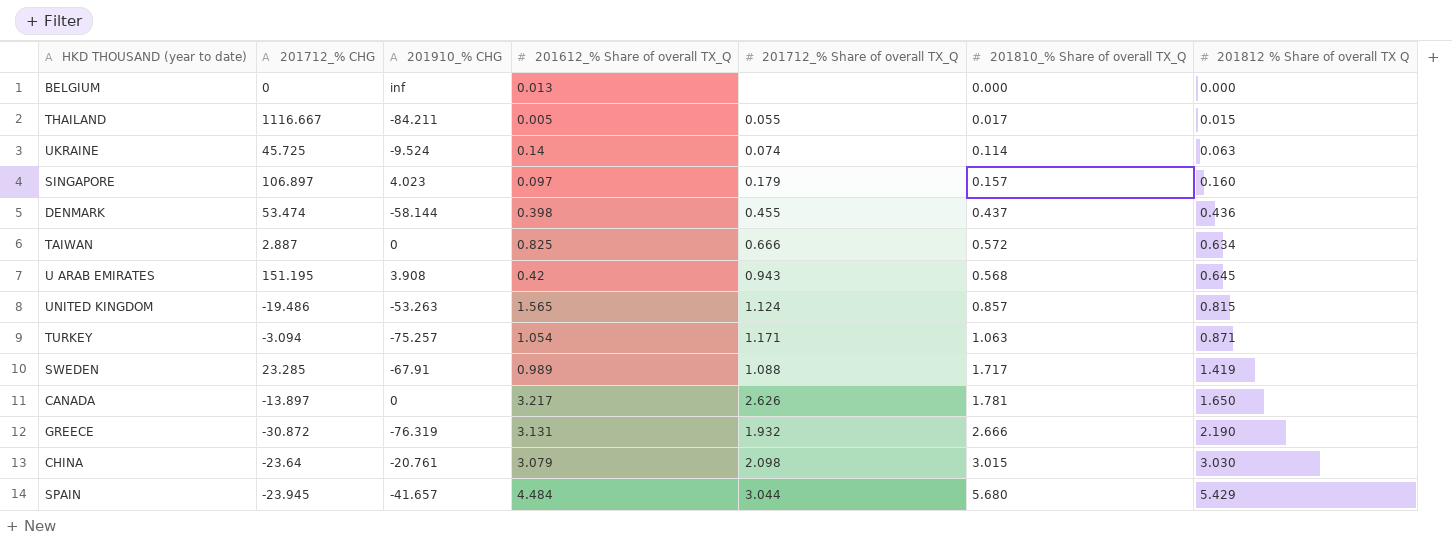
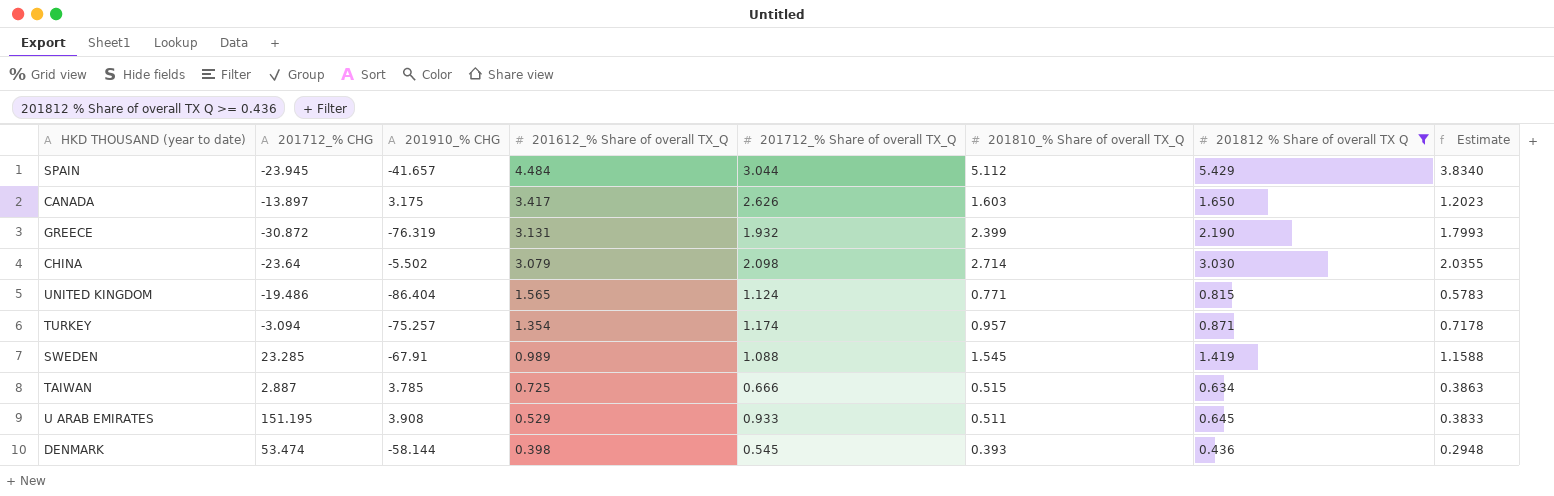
filter: none -> 201812 % Share of overall TX Q >= 0.436
row order: 201812 % Share of overall TX Q ascending -> 201612_% Share of overall TX_Q descending
column Estimate | formula: none -> [201810_% Share of overall TX_Q] * 0.75
SPAIN | 201810_% Share of overall TX_Q: 5.680 -> 5.112
CANADA | 201910_% CHG: 0 -> 3.175
CANADA | 201612_% Share of overall TX_Q: 3.217 -> 3.417
CANADA | 201810_% Share of overall TX_Q: 1.781 -> 1.603
GREECE | 201810_% Share of overall TX_Q: 2.666 -> 2.399
CHINA | 201910_% CHG: -20.761 -> -5.502
CHINA | 201810_% Share of overall TX_Q: 3.015 -> 2.714
UNITED KINGDOM | 201910_% CHG: -53.263 -> -86.404
UNITED KINGDOM | 201810_% Share of overall TX_Q: 0.857 -> 0.771
TURKEY | 201612_% Share of overall TX_Q: 1.054 -> 1.354
TURKEY | 201712_% Share of overall TX_Q: 1.171 -> 1.174
TURKEY | 201810_% Share of overall TX_Q: 1.063 -> 0.957
SWEDEN | 201810_% Share of overall TX_Q: 1.717 -> 1.545
TAIWAN | 201910_% CHG: 0 -> 3.785
TAIWAN | 201612_% Share of overall TX_Q: 0.825 -> 0.725
TAIWAN | 201810_% Share of overall TX_Q: 0.572 -> 0.515
U ARAB EMIRATES | 201612_% Share of overall TX_Q: 0.42 -> 0.529
U ARAB EMIRATES | 201712_% Share of overall TX_Q: 0.943 -> 0.933
U ARAB EMIRATES | 201810_% Share of overall TX_Q: 0.568 -> 0.511
DENMARK | 201712_% Share of overall TX_Q: 0.455 -> 0.545
DENMARK | 201810_% Share of overall TX_Q: 0.437 -> 0.393

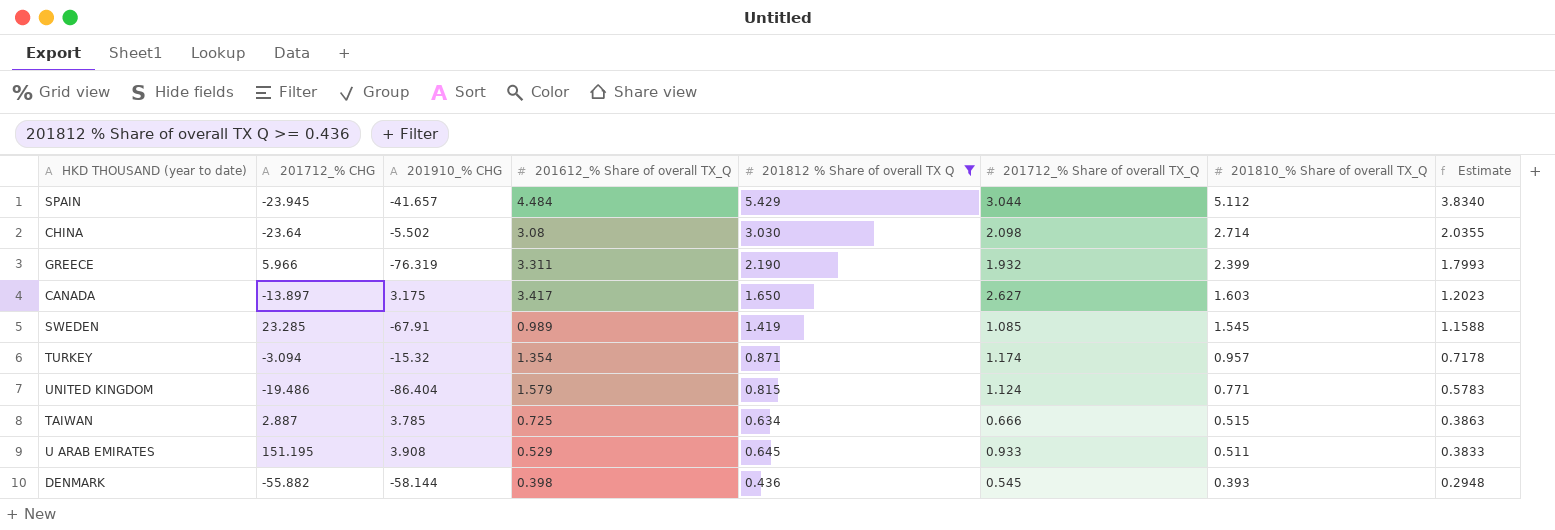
row order: 201612_% Share of overall TX_Q descending -> 201810_% Share of overall TX_Q descending
column 201812 % Share of overall TX Q | position: 7 -> 5
CHINA | 201612_% Share of overall TX_Q: 3.079 -> 3.08
GREECE | 201712_% CHG: -30.872 -> 5.966
GREECE | 201612_% Share of overall TX_Q: 3.131 -> 3.311
CANADA | 201712_% Share of overall TX_Q: 2.626 -> 2.627
SWEDEN | 201712_% Share of overall TX_Q: 1.088 -> 1.085
TURKEY | 201910_% CHG: -75.257 -> -15.32
UNITED KINGDOM | 201612_% Share of overall TX_Q: 1.565 -> 1.579
DENMARK | 201712_% CHG: 53.474 -> -55.882

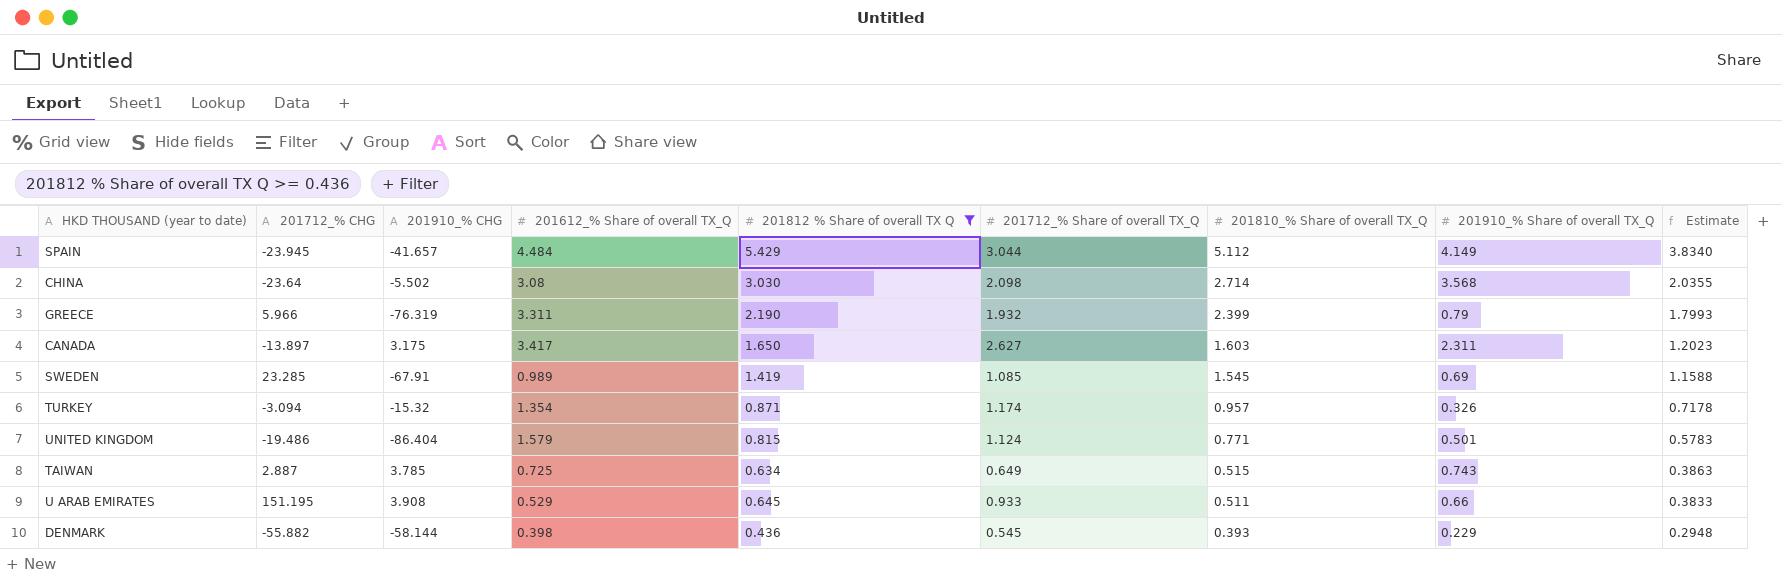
column 201910_% Share of overall TX_Q | position: none -> 8
TAIWAN | 201712_% Share of overall TX_Q: 0.666 -> 0.649

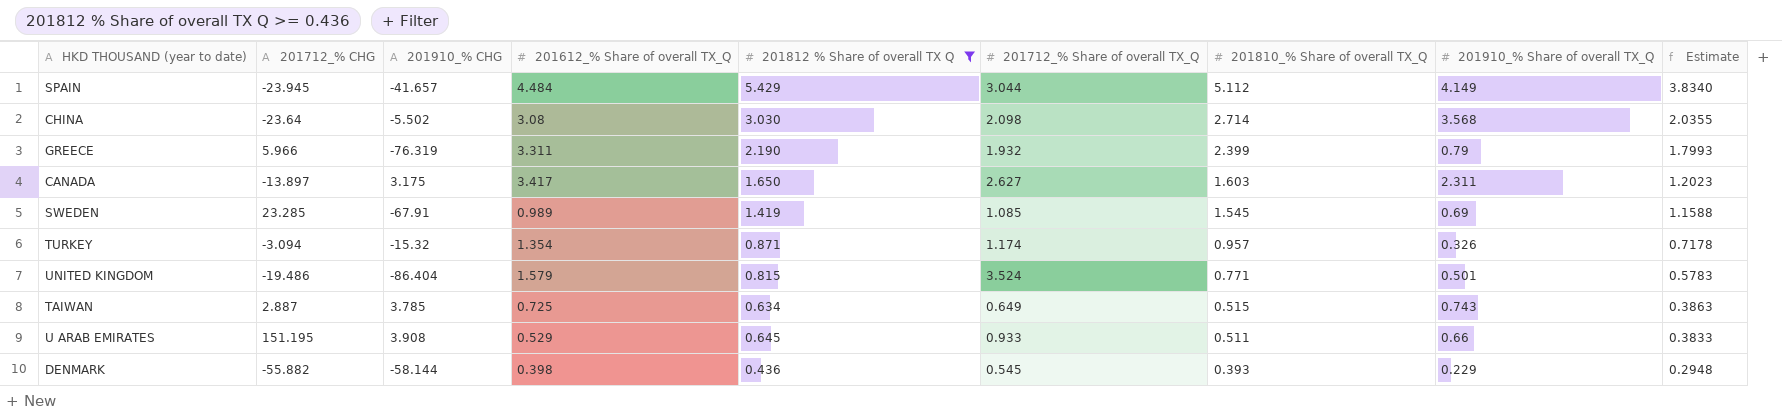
UNITED KINGDOM | 201712_% Share of overall TX_Q: 1.124 -> 3.524

